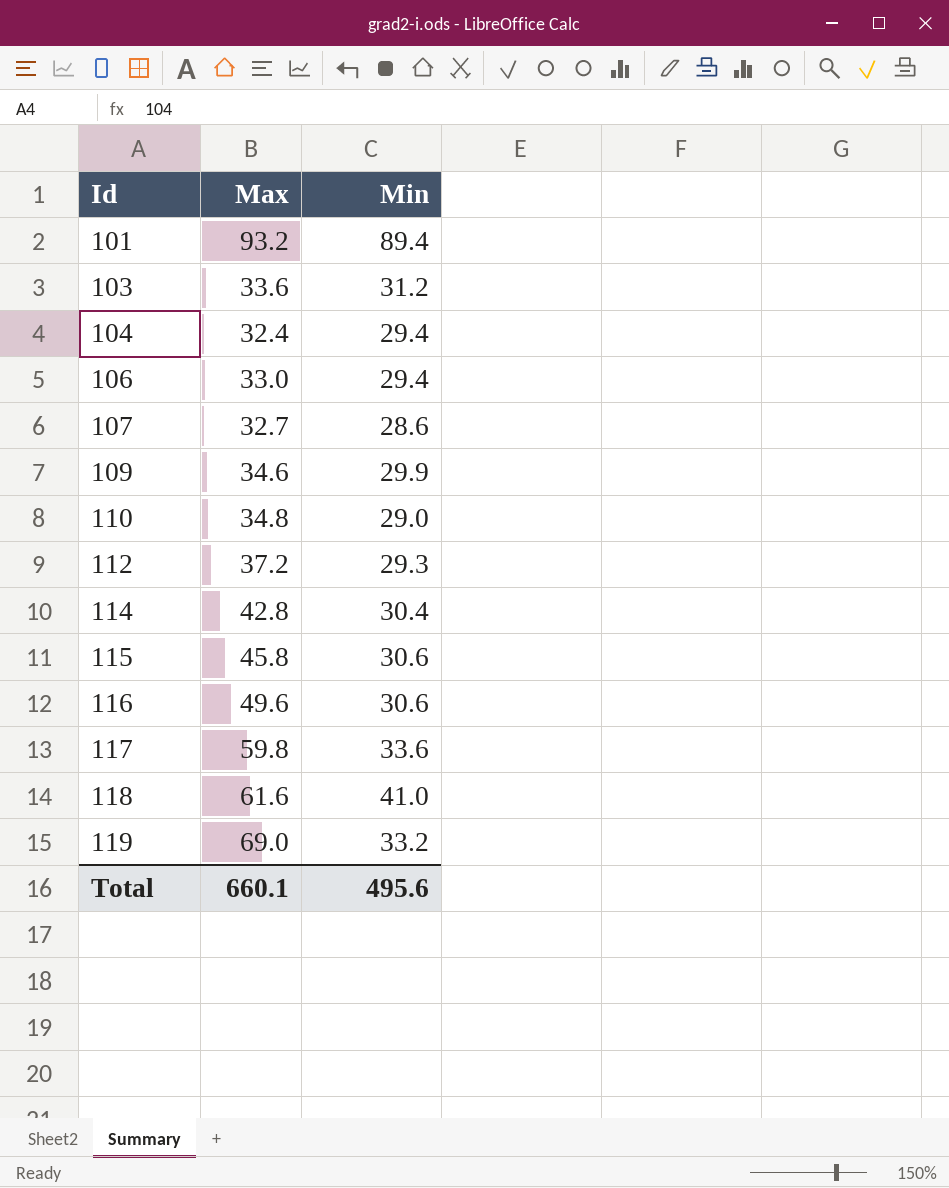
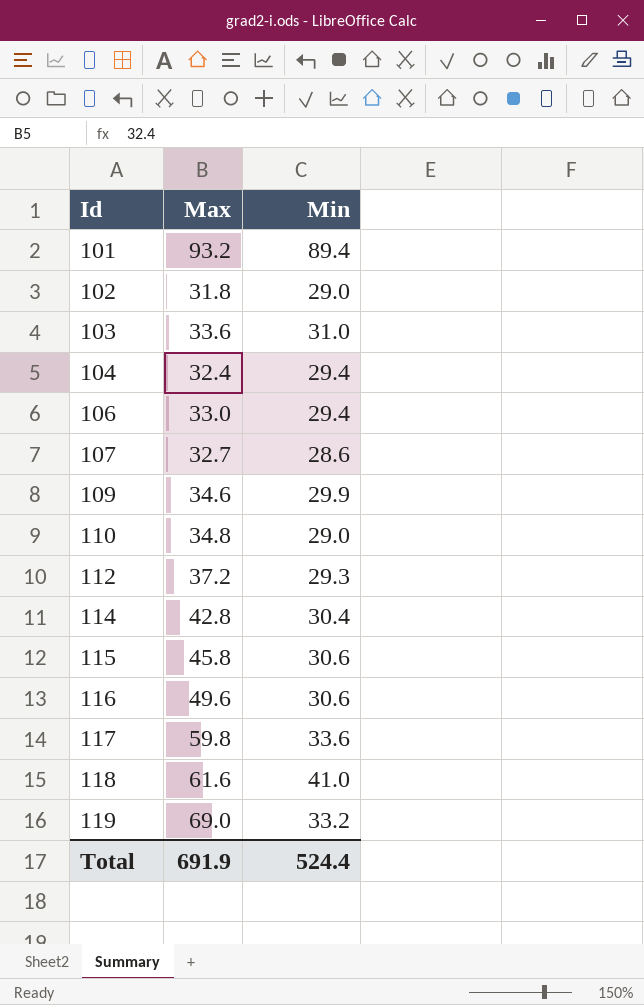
row 102: none -> 31.8 | 29.0
103 | Min: 31.2 -> 31.0
Total | Max: 660.1 -> 691.9
Total | Min: 495.6 -> 524.4

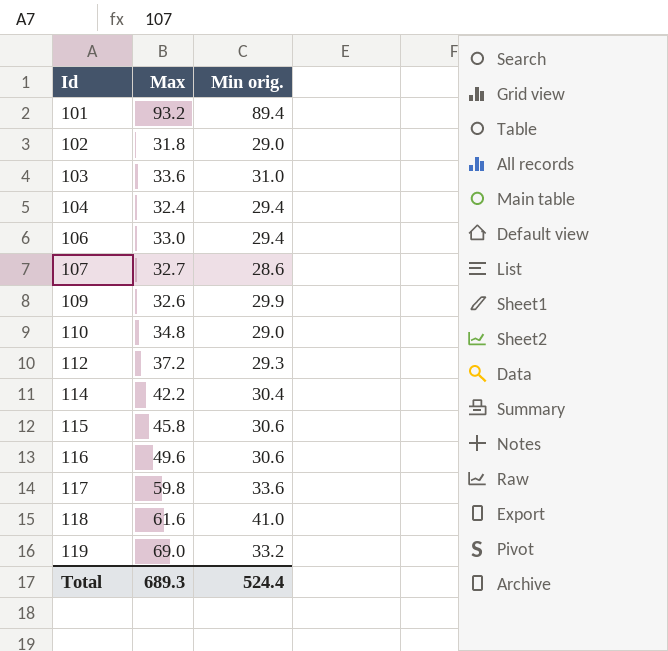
column name: Min -> Min orig.
109 | Max: 34.6 -> 32.6
114 | Max: 42.8 -> 42.2
Total | Max: 691.9 -> 689.3

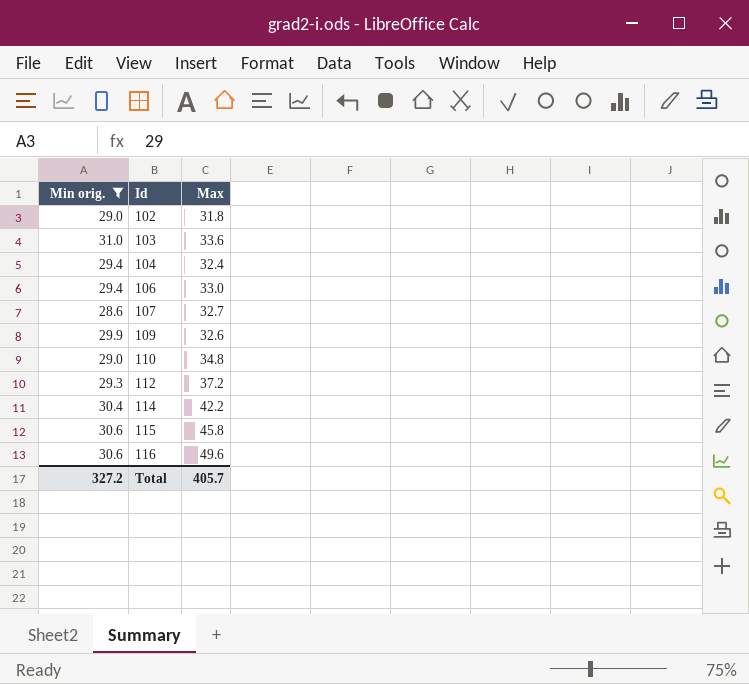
filter: none -> Min orig. <= 31.0
column Min orig. | position: 3 -> 1
Total | Min orig.: 524.4 -> 327.2
Total | Max: 689.3 -> 405.7

